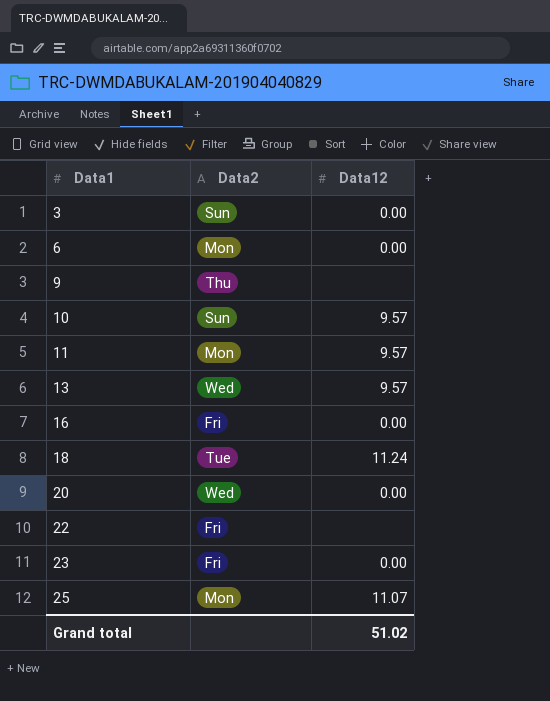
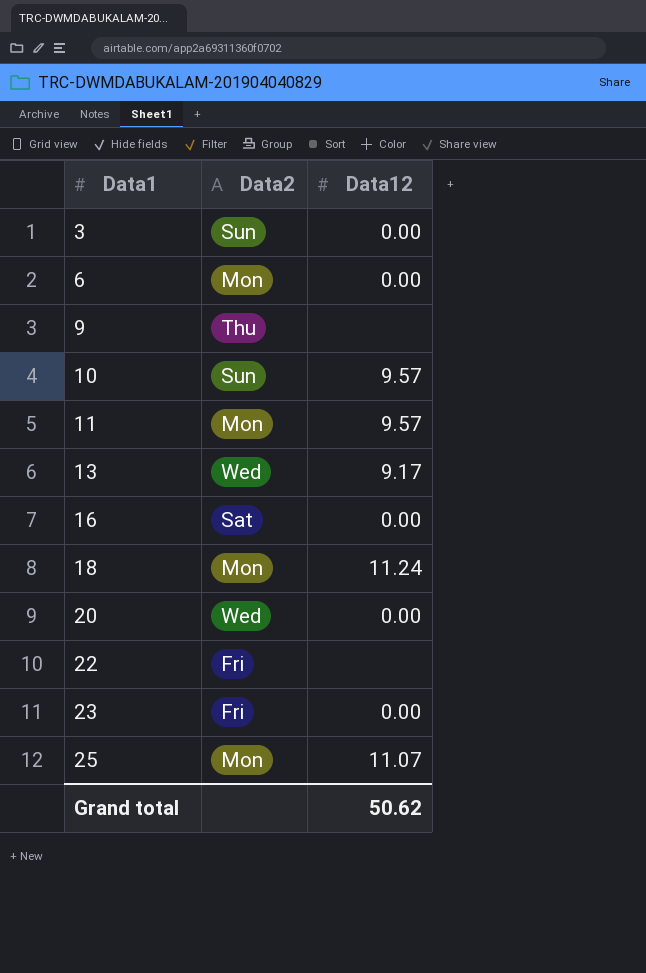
13 | Data12: 9.57 -> 9.17
16 | Data2: Fri -> Sat
18 | Data2: Tue -> Mon
Grand total | Data12: 51.02 -> 50.62

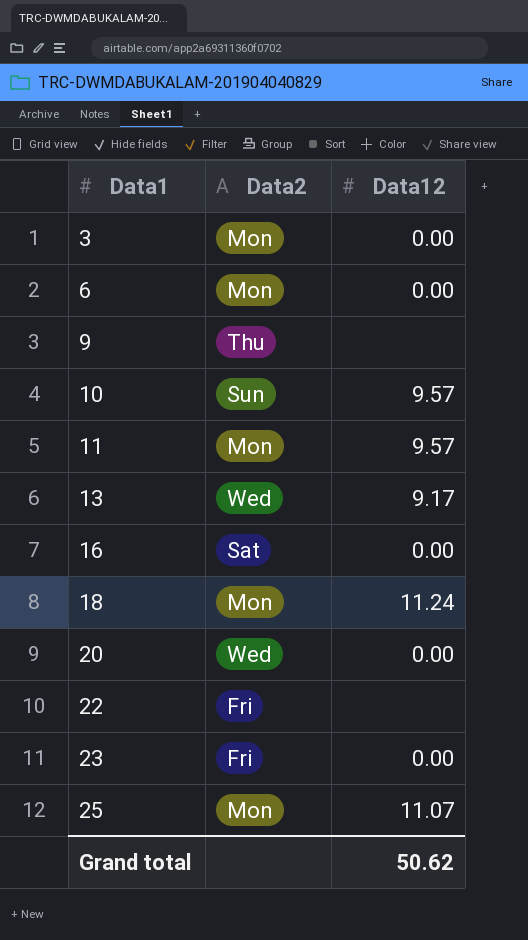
3 | Data2: Sun -> Mon

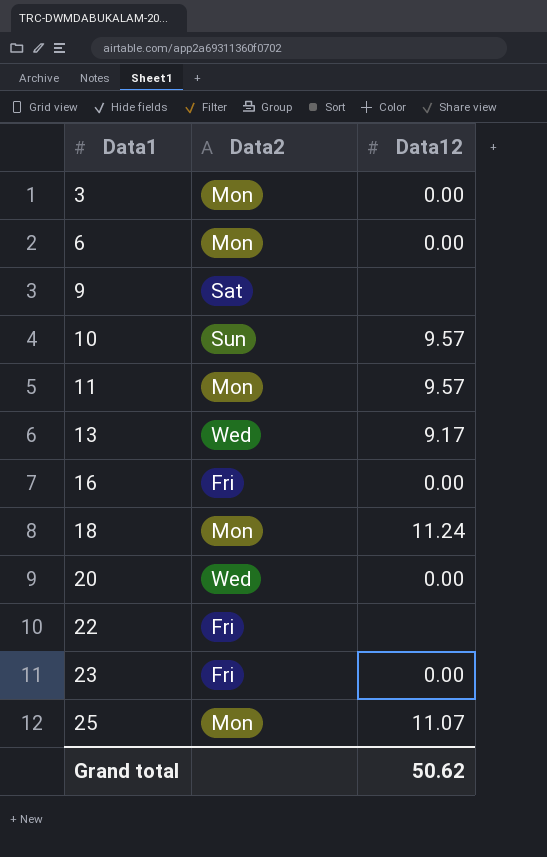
9 | Data2: Thu -> Sat
16 | Data2: Sat -> Fri

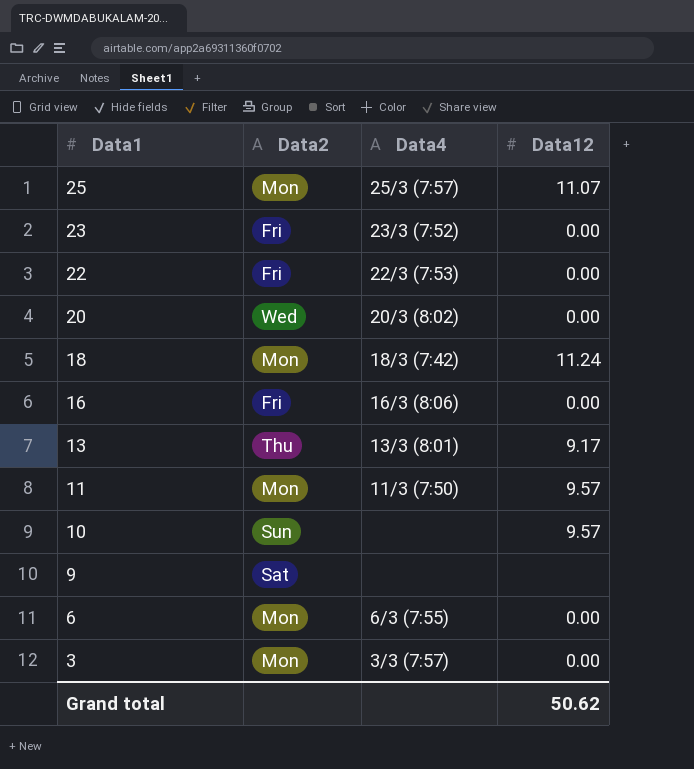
row order: Data1 ascending -> Data1 descending
column Data4 | position: none -> 3
22 | Data12: none -> 0.00
13 | Data2: Wed -> Thu

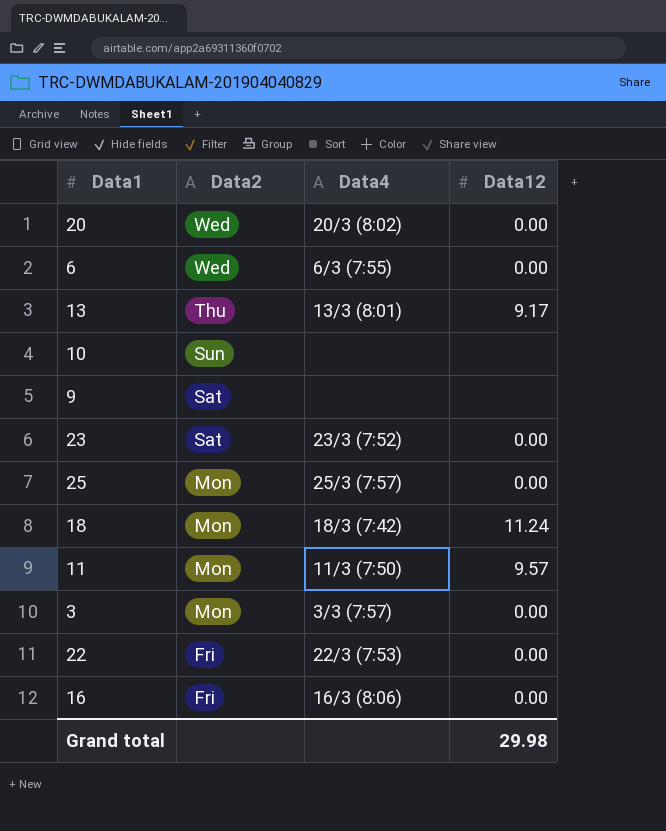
row order: Data1 descending -> Data2 descending
6 | Data2: Mon -> Wed
10 | Data12: 9.57 -> none
23 | Data2: Fri -> Sat
25 | Data12: 11.07 -> 0.00
Grand total | Data12: 50.62 -> 29.98

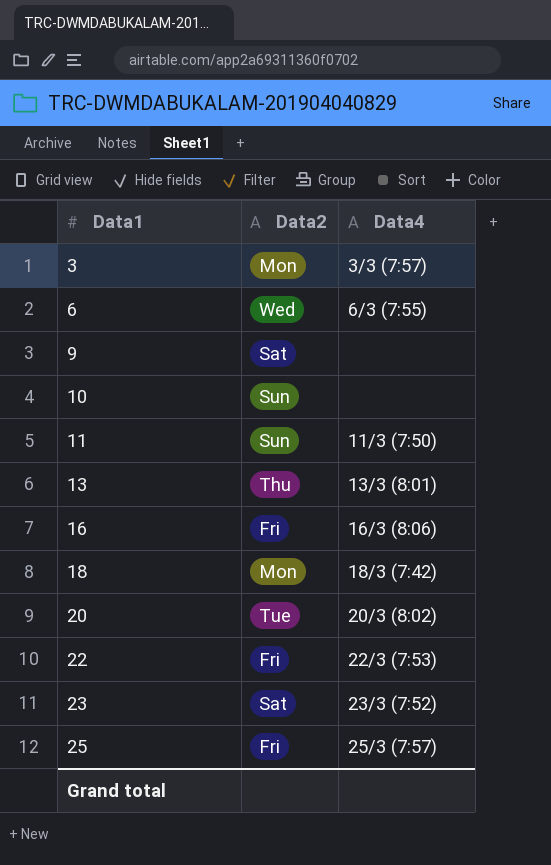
row order: Data2 descending -> Data1 ascending
column Data12 | position: 4 -> none
11 | Data2: Mon -> Sun
20 | Data2: Wed -> Tue
25 | Data2: Mon -> Fri

